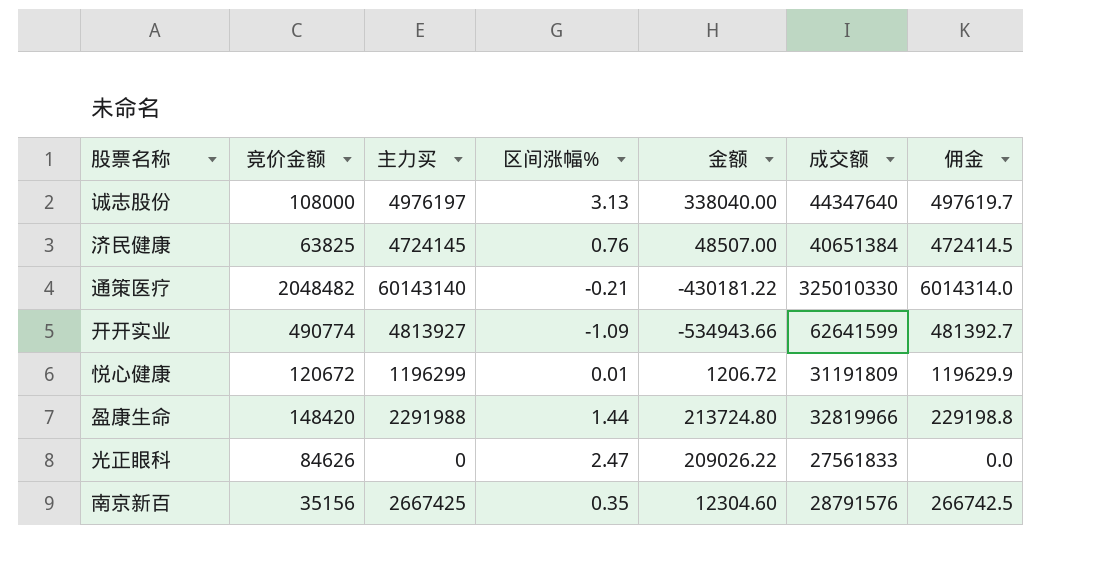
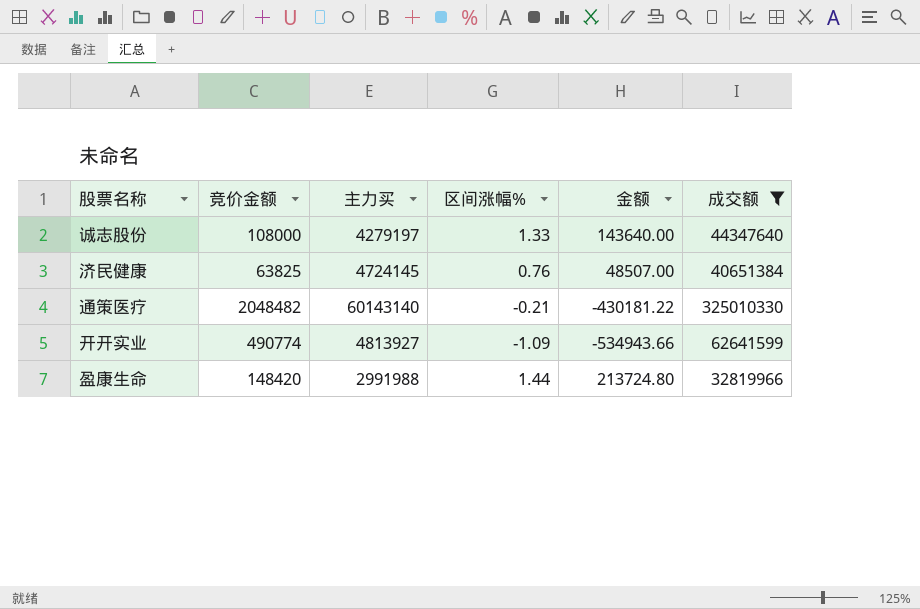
filter: none -> 成交额 >= 32819966
column 佣金 | formula: [主力买] * 0.1 -> none
诚志股份 | 主力买: 4976197 -> 4279197
诚志股份 | 区间涨幅%: 3.13 -> 1.33
诚志股份 | 金额: 338040.00 -> 143640.00
盈康生命 | 主力买: 2291988 -> 2991988

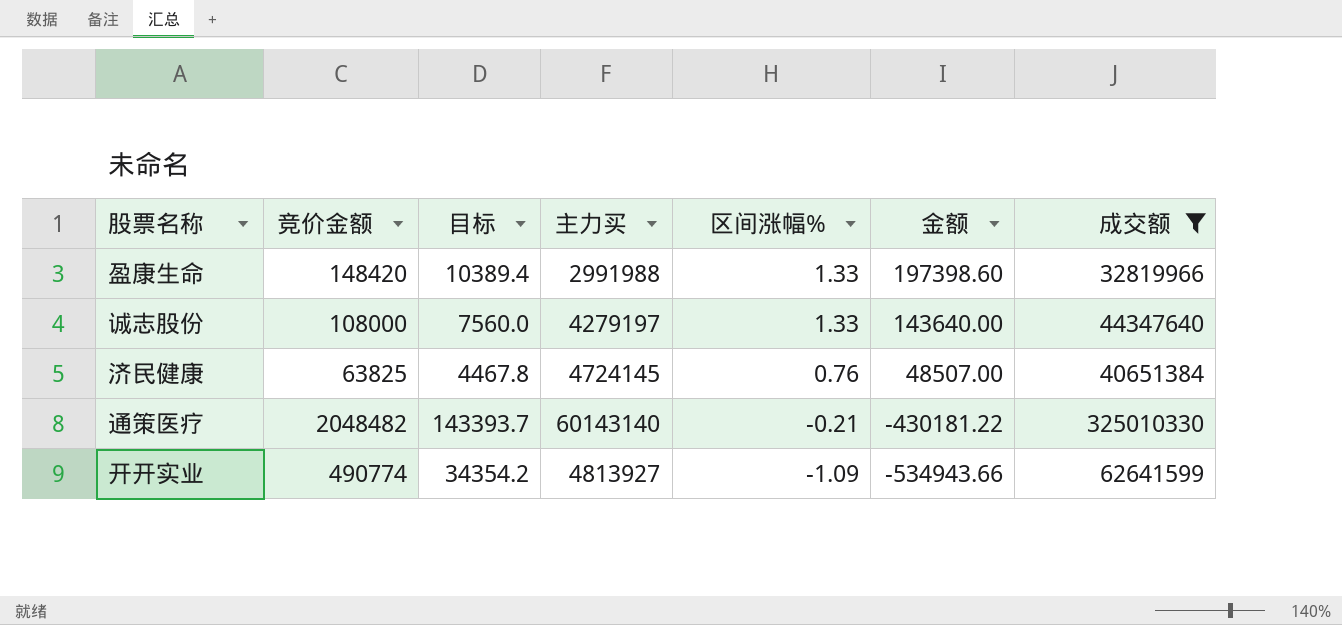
row order: none -> 区间涨幅% descending
column 目标 | formula: none -> [竞价金额] * 0.07
盈康生命 | 区间涨幅%: 1.44 -> 1.33
盈康生命 | 金额: 213724.80 -> 197398.60

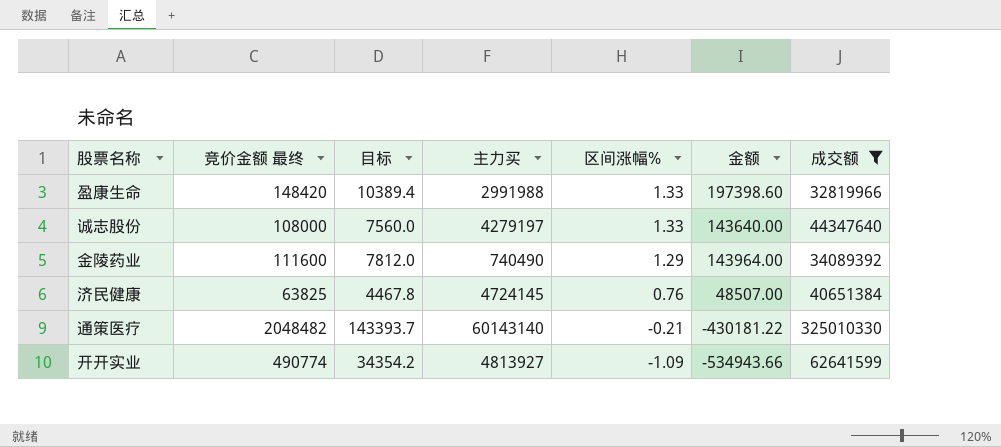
column name: 竞价金额 -> 竞价金额 最终
row 金陵药业: none -> 111600 | 7812.0 | 740490 | 1.29 | 143964.00 | 34089392

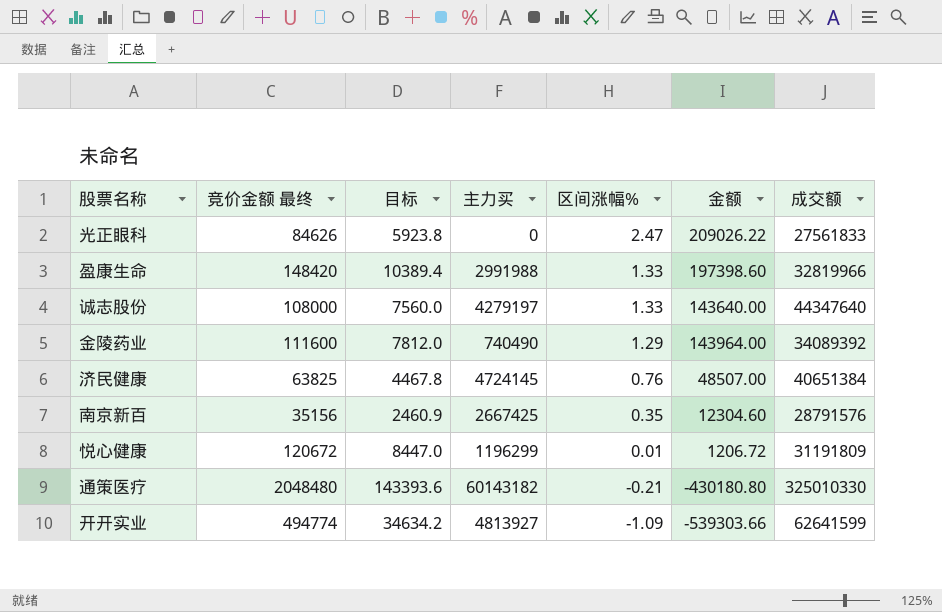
filter: 成交额 >= 32819966 -> none
通策医疗 | 竞价金额 最终: 2048482 -> 2048480
通策医疗 | 目标: 143393.7 -> 143393.6
通策医疗 | 主力买: 60143140 -> 60143182
通策医疗 | 金额: -430181.22 -> -430180.80
开开实业 | 竞价金额 最终: 490774 -> 494774
开开实业 | 目标: 34354.2 -> 34634.2
开开实业 | 金额: -534943.66 -> -539303.66

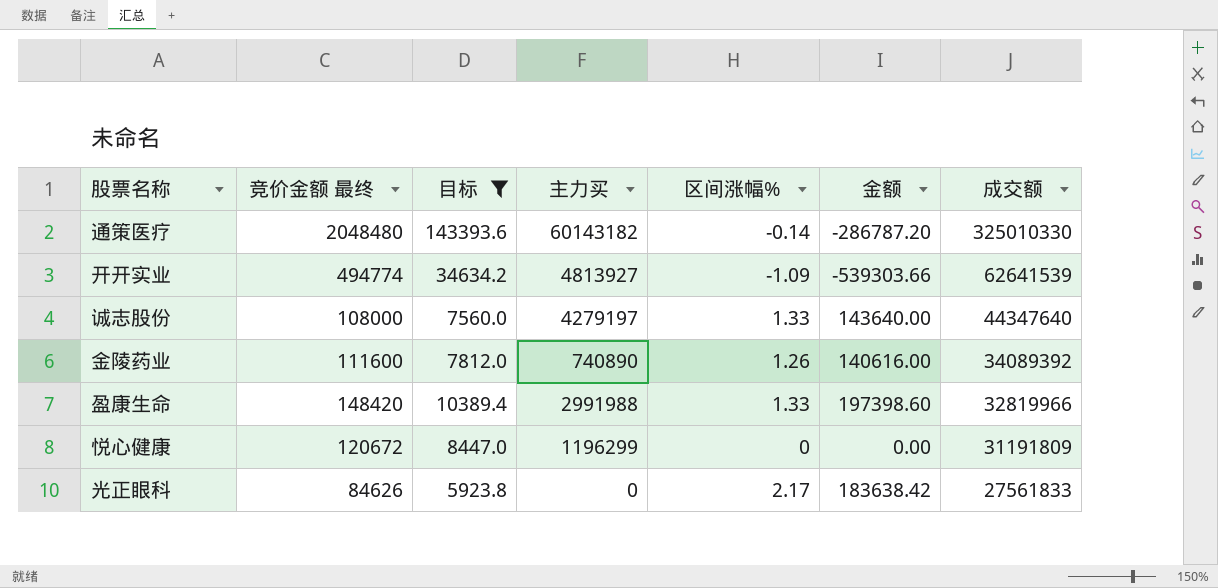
filter: none -> 目标 >= 5923.8
row order: 区间涨幅% descending -> 成交额 descending
通策医疗 | 区间涨幅%: -0.21 -> -0.14
通策医疗 | 金额: -430180.80 -> -286787.20
开开实业 | 成交额: 62641599 -> 62641539
金陵药业 | 主力买: 740490 -> 740890
金陵药业 | 区间涨幅%: 1.29 -> 1.26
金陵药业 | 金额: 143964.00 -> 140616.00
悦心健康 | 区间涨幅%: 0.01 -> 0
悦心健康 | 金额: 1206.72 -> 0.00
光正眼科 | 区间涨幅%: 2.47 -> 2.17
光正眼科 | 金额: 209026.22 -> 183638.42

